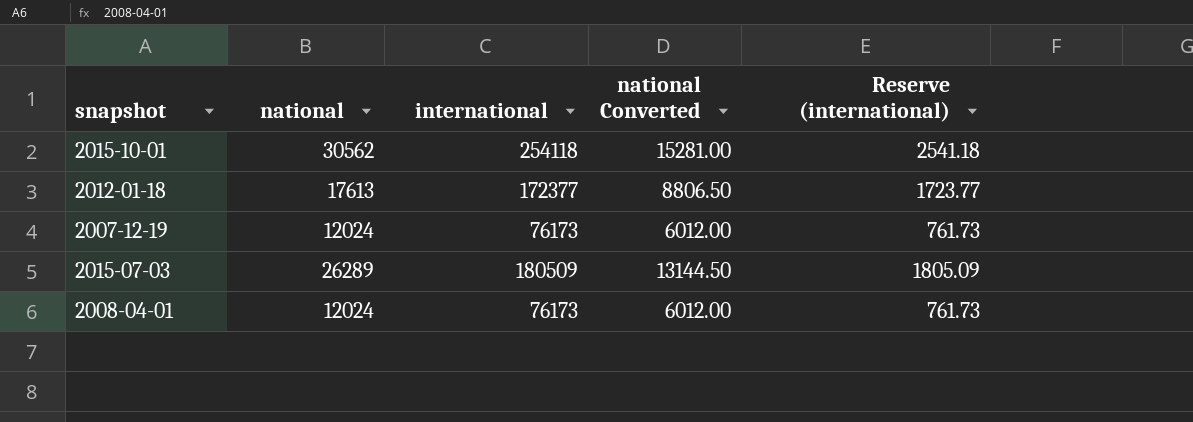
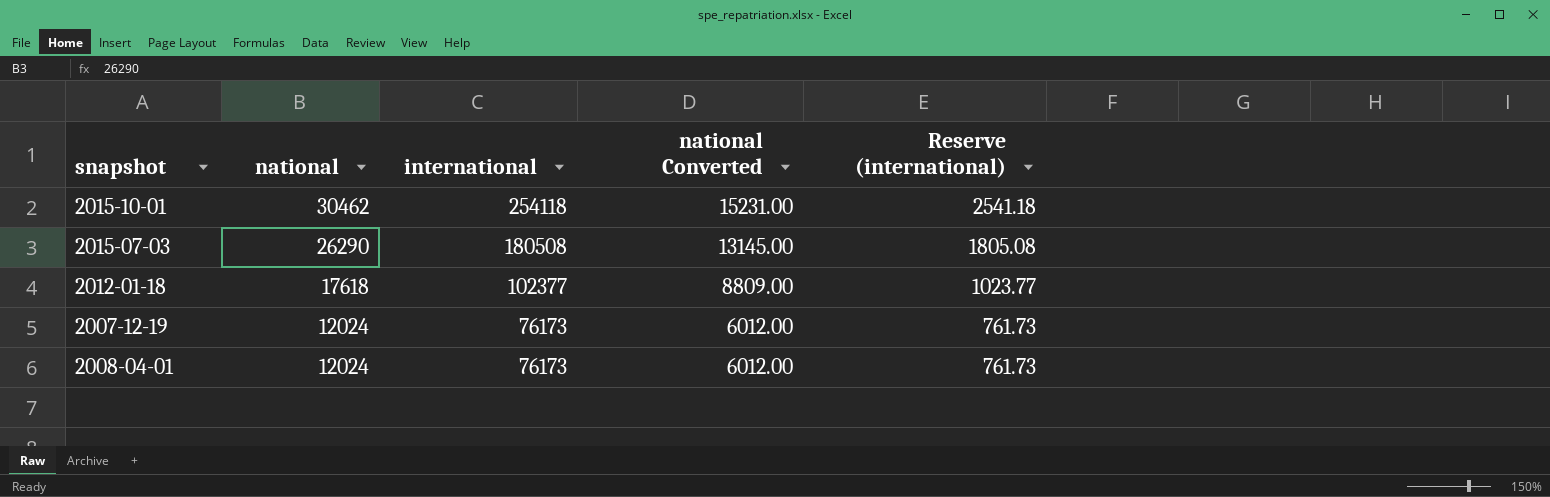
row order: none -> national descending
2015-10-01 | national: 30562 -> 30462
2015-10-01 | national Converted: 15281.00 -> 15231.00
2015-07-03 | national: 26289 -> 26290
2015-07-03 | international: 180509 -> 180508
2015-07-03 | national Converted: 13144.50 -> 13145.00
2015-07-03 | Reserve (international): 1805.09 -> 1805.08
2012-01-18 | national: 17613 -> 17618
2012-01-18 | international: 172377 -> 102377
2012-01-18 | national Converted: 8806.50 -> 8809.00
2012-01-18 | Reserve (international): 1723.77 -> 1023.77

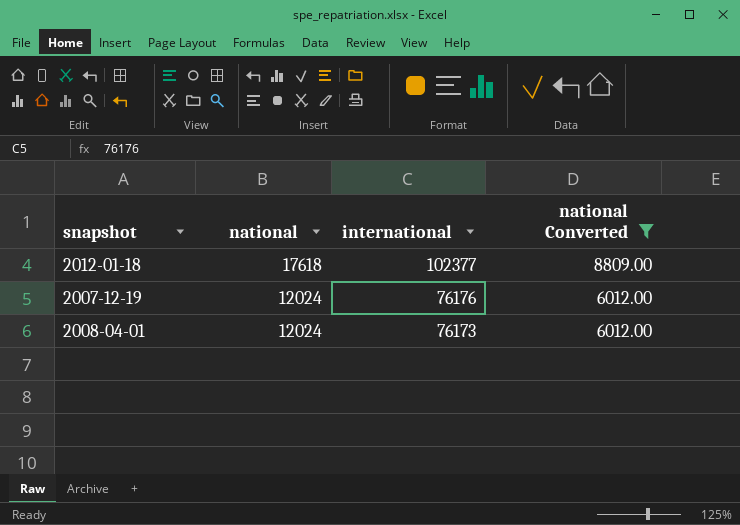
filter: none -> national Converted <= 8809.00
column Reserve (international) | formula: [international] * 0.01 -> none
2007-12-19 | international: 76173 -> 76176

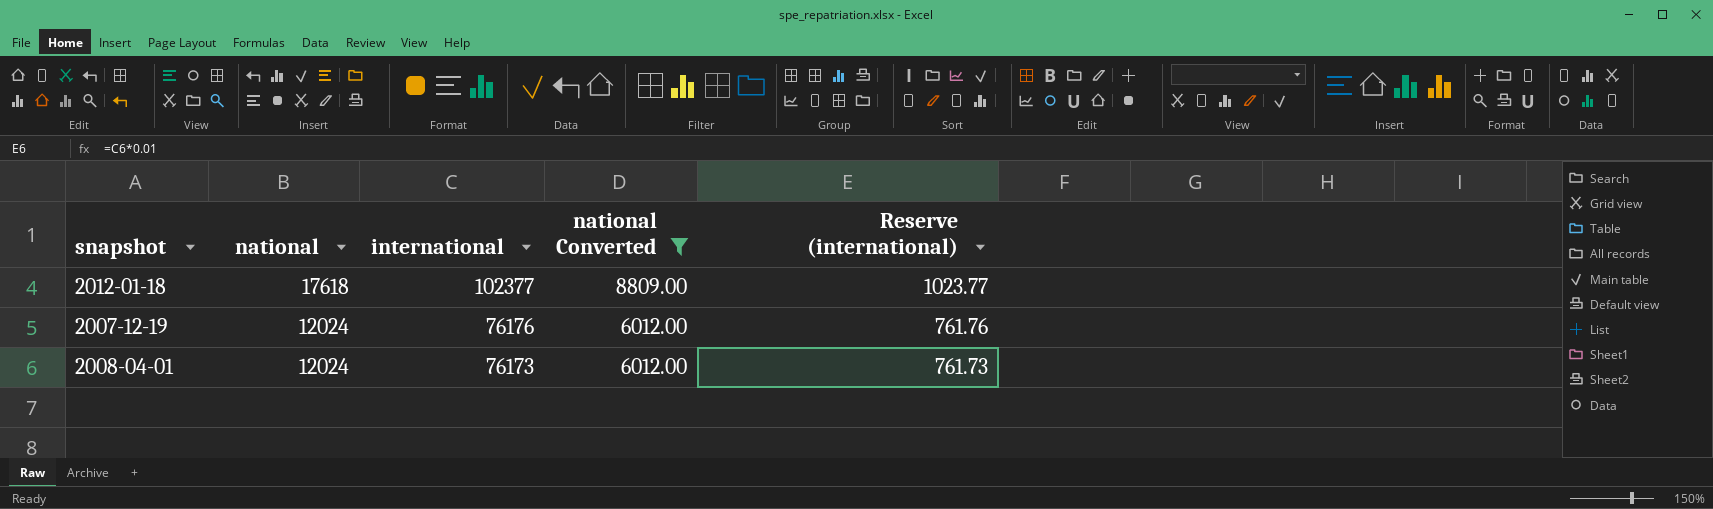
column Reserve (international) | formula: none -> [international] * 0.01

